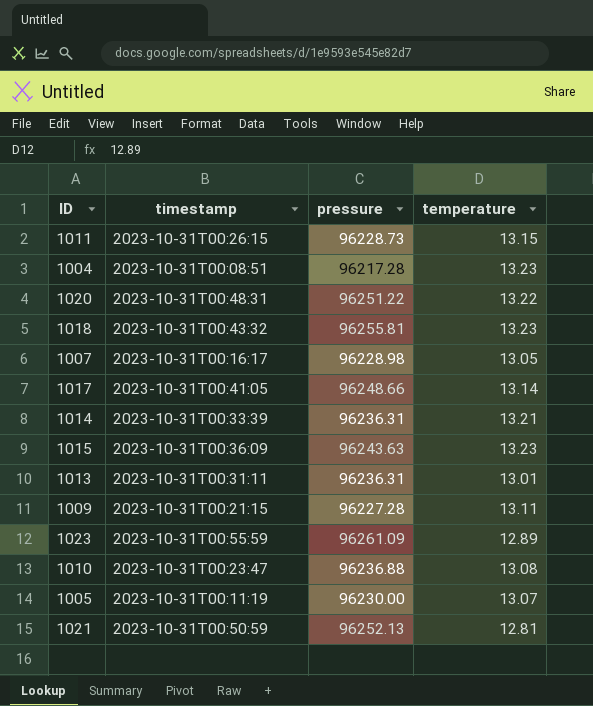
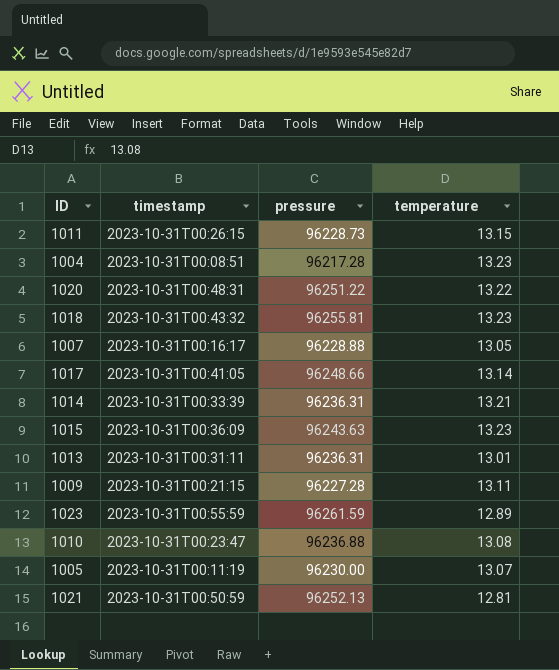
1007 | pressure: 96228.98 -> 96228.88
1023 | pressure: 96261.09 -> 96261.59

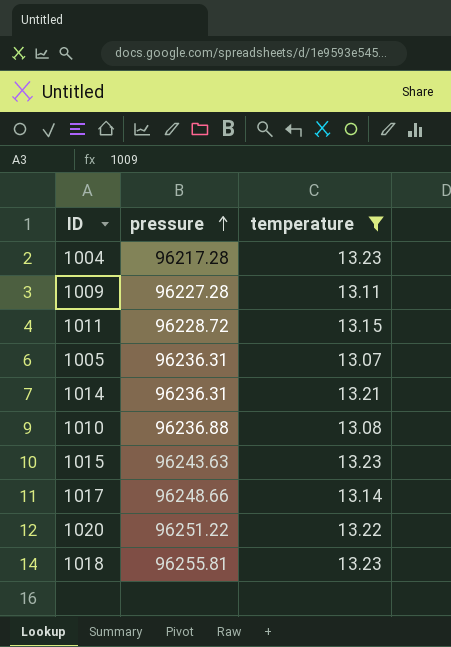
filter: none -> temperature >= 13.07
row order: none -> pressure ascending
column timestamp | position: 2 -> none
1011 | pressure: 96228.73 -> 96228.72
1005 | pressure: 96230.00 -> 96236.31

